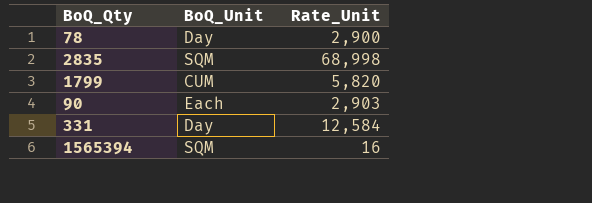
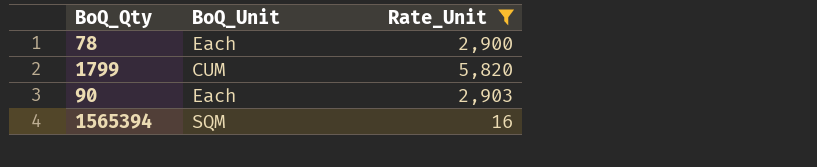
filter: none -> Rate_Unit <= 5,820
78 | BoQ_Unit: Day -> Each

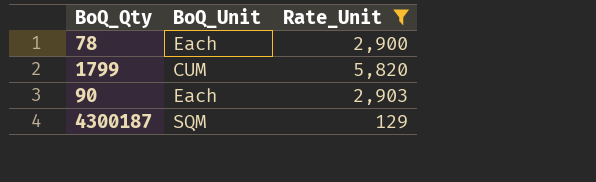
row 1565394: SQM | 16 -> none
row 4300187: none -> SQM | 129

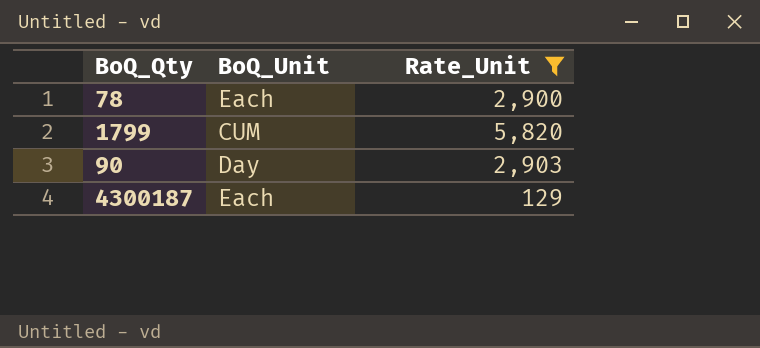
90 | BoQ_Unit: Each -> Day
4300187 | BoQ_Unit: SQM -> Each

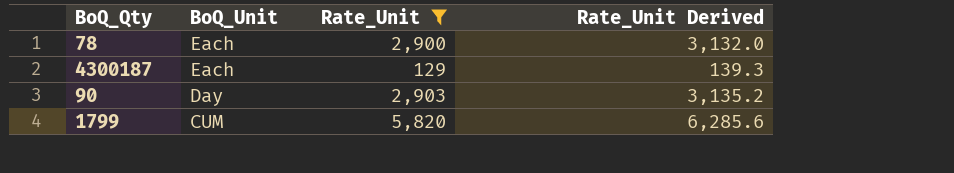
row order: none -> BoQ_Unit descending
column Rate_Unit Derived | formula: none -> [Rate_Unit] * 1.08

